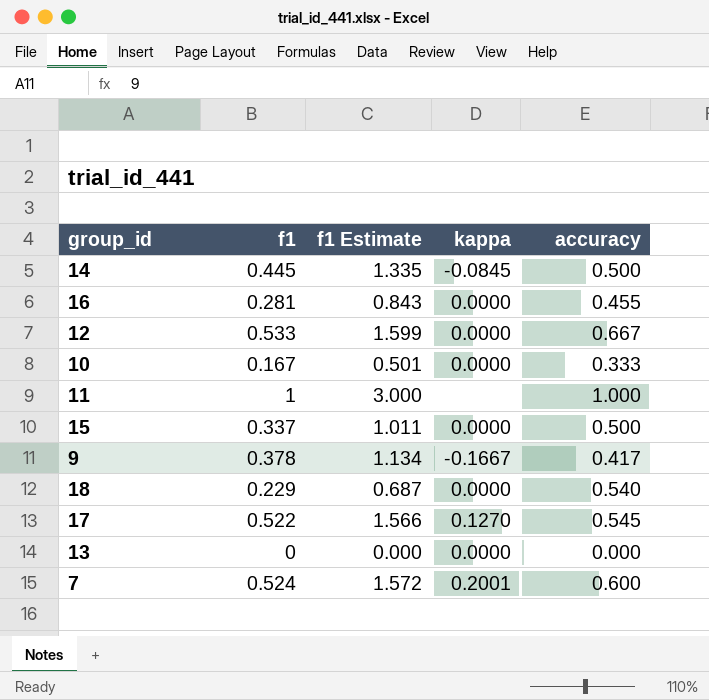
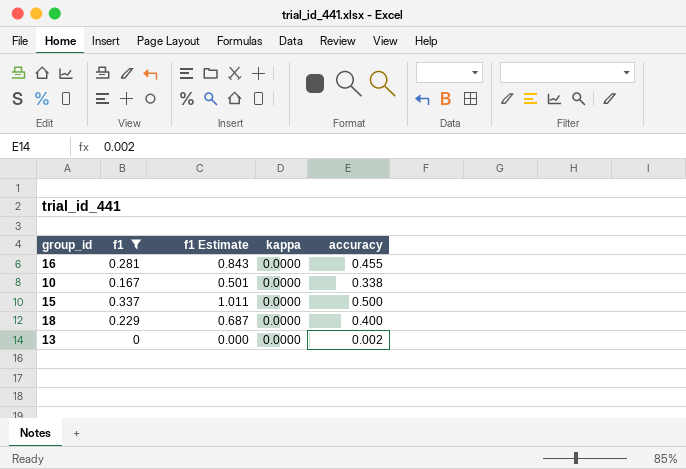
filter: none -> f1 <= 0.337
10 | accuracy: 0.333 -> 0.338
18 | accuracy: 0.540 -> 0.400
13 | accuracy: 0.000 -> 0.002

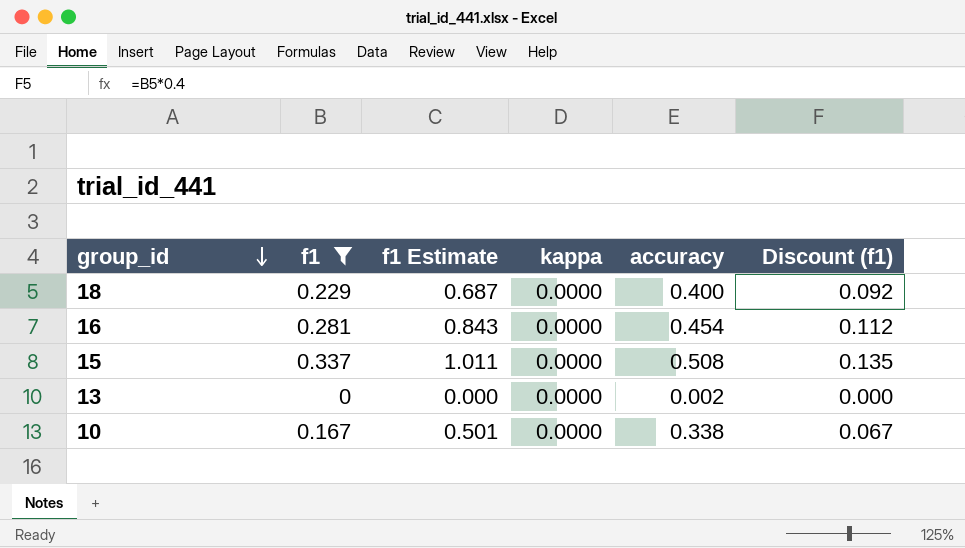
row order: none -> group_id descending
column Discount (f1) | formula: none -> [f1] * 0.4
16 | accuracy: 0.455 -> 0.454
15 | accuracy: 0.500 -> 0.508

